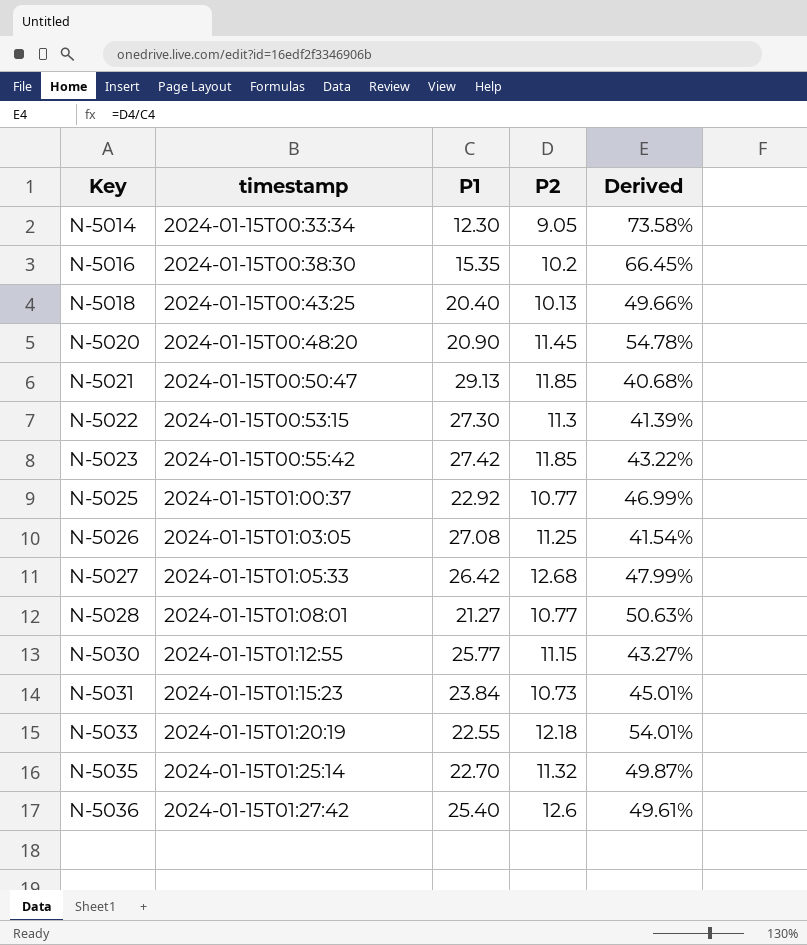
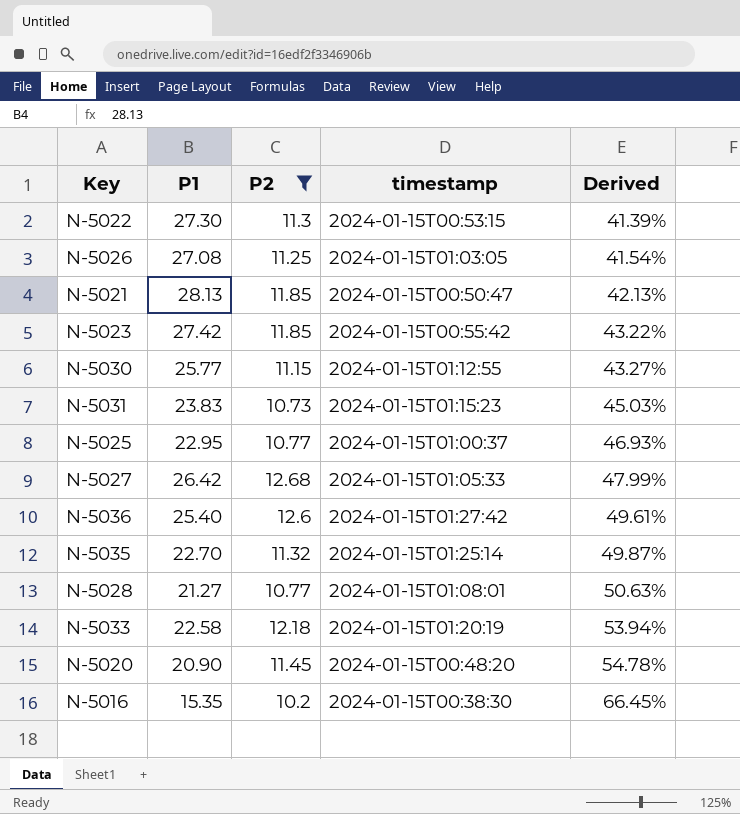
filter: none -> P2 >= 10.2
row order: Key ascending -> Derived ascending
column timestamp | position: 2 -> 4
N-5021 | P1: 29.13 -> 28.13
N-5021 | Derived: 40.68% -> 42.13%
N-5031 | P1: 23.84 -> 23.83
N-5031 | Derived: 45.01% -> 45.03%
N-5025 | P1: 22.92 -> 22.95
N-5025 | Derived: 46.99% -> 46.93%
N-5033 | P1: 22.55 -> 22.58
N-5033 | Derived: 54.01% -> 53.94%

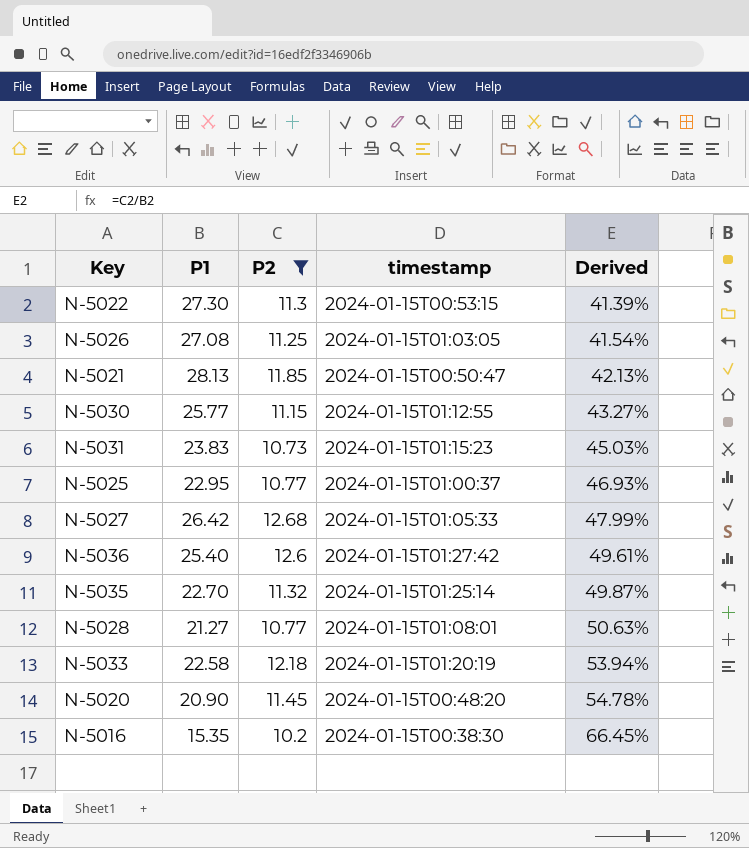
row N-5023: 27.42 | 11.85 | 2024-01-15T00:55:42 | 43.22% -> none

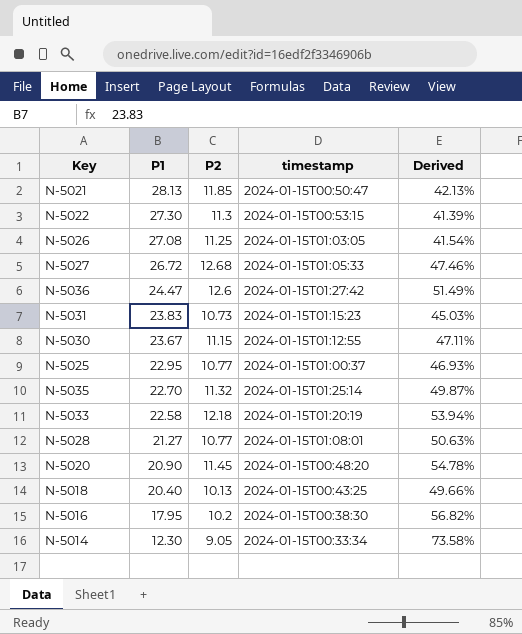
filter: P2 >= 10.2 -> none
row order: Derived ascending -> P1 descending
N-5027 | P1: 26.42 -> 26.72
N-5027 | Derived: 47.99% -> 47.46%
N-5036 | P1: 25.40 -> 24.47
N-5036 | Derived: 49.61% -> 51.49%
N-5030 | P1: 25.77 -> 23.67
N-5030 | Derived: 43.27% -> 47.11%
N-5016 | P1: 15.35 -> 17.95
N-5016 | Derived: 66.45% -> 56.82%

